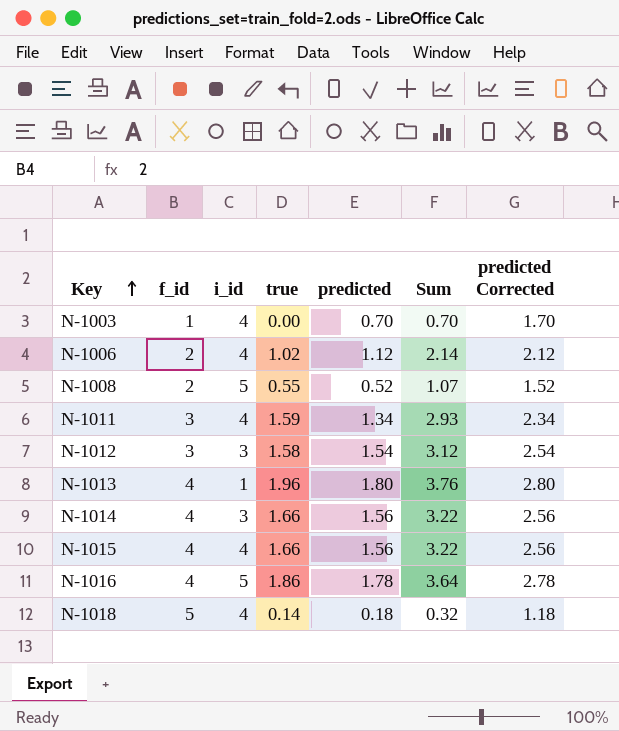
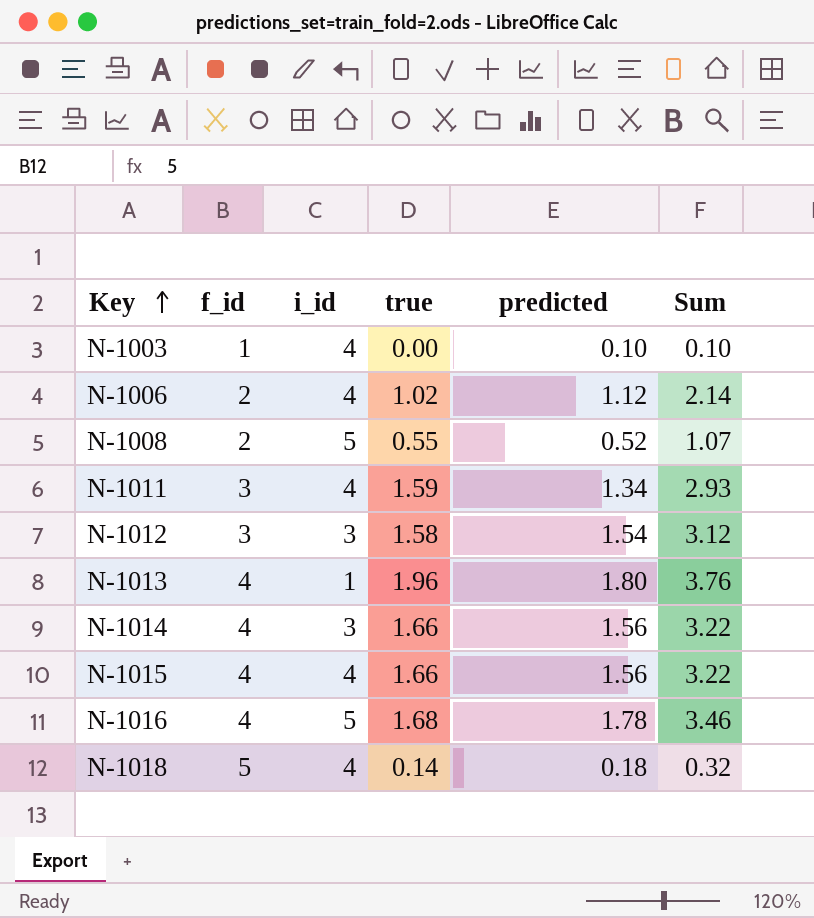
column predicted Corrected | formula: [predicted] + 1 -> none
N-1003 | predicted: 0.70 -> 0.10
N-1003 | Sum: 0.70 -> 0.10
N-1016 | true: 1.86 -> 1.68
N-1016 | Sum: 3.64 -> 3.46

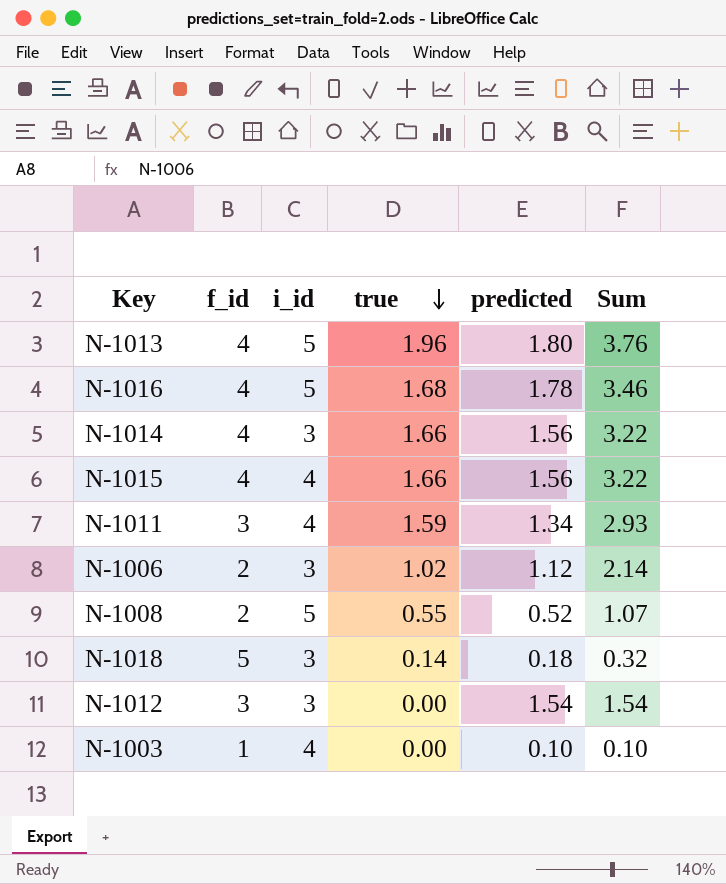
row order: Key ascending -> true descending
N-1013 | i_id: 1 -> 5
N-1006 | i_id: 4 -> 3
N-1018 | i_id: 4 -> 3
N-1012 | true: 1.58 -> 0.00
N-1012 | Sum: 3.12 -> 1.54

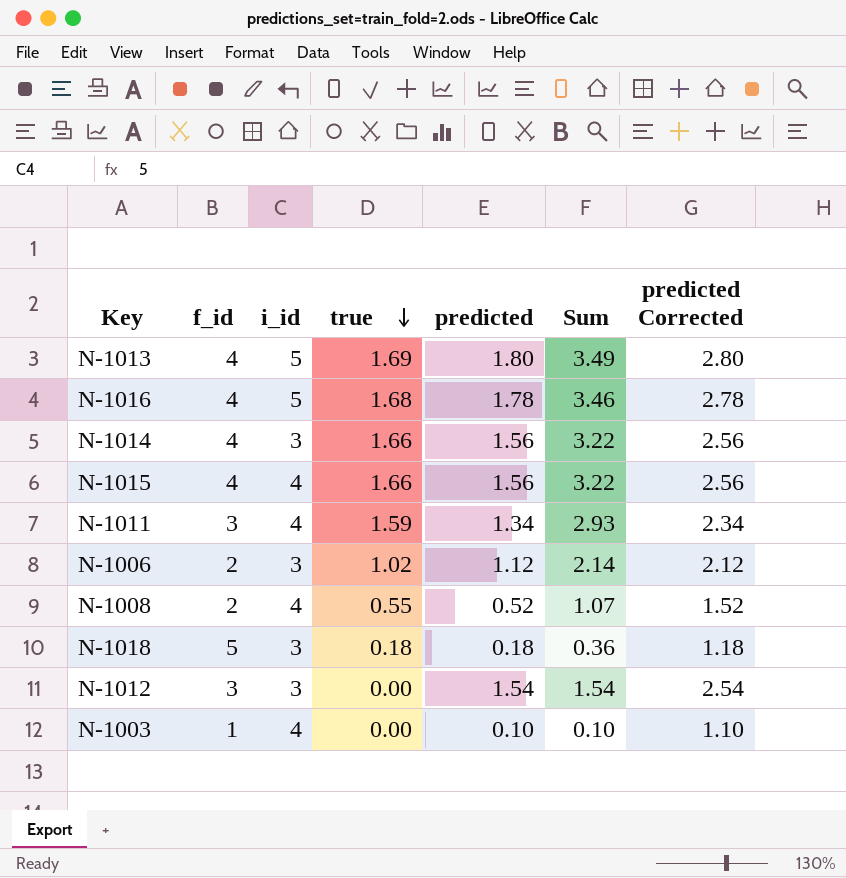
column predicted Corrected | formula: none -> [predicted] + 1
N-1013 | true: 1.96 -> 1.69
N-1013 | Sum: 3.76 -> 3.49
N-1008 | i_id: 5 -> 4
N-1018 | true: 0.14 -> 0.18
N-1018 | Sum: 0.32 -> 0.36

